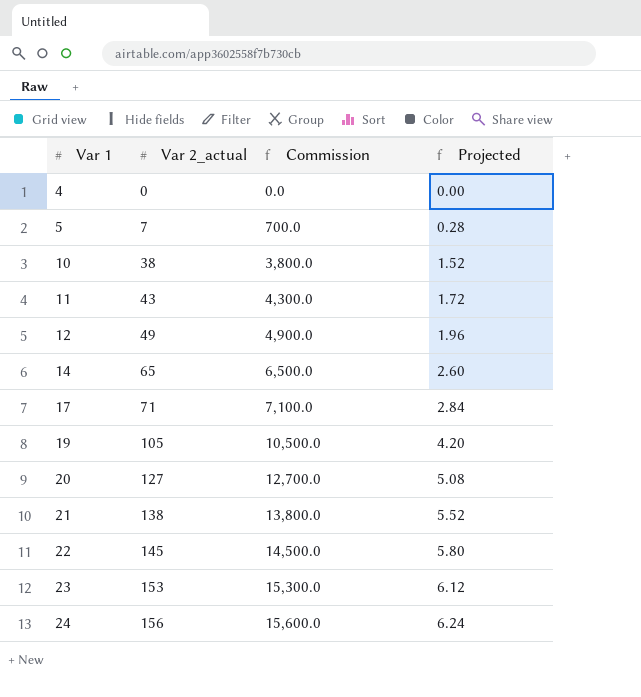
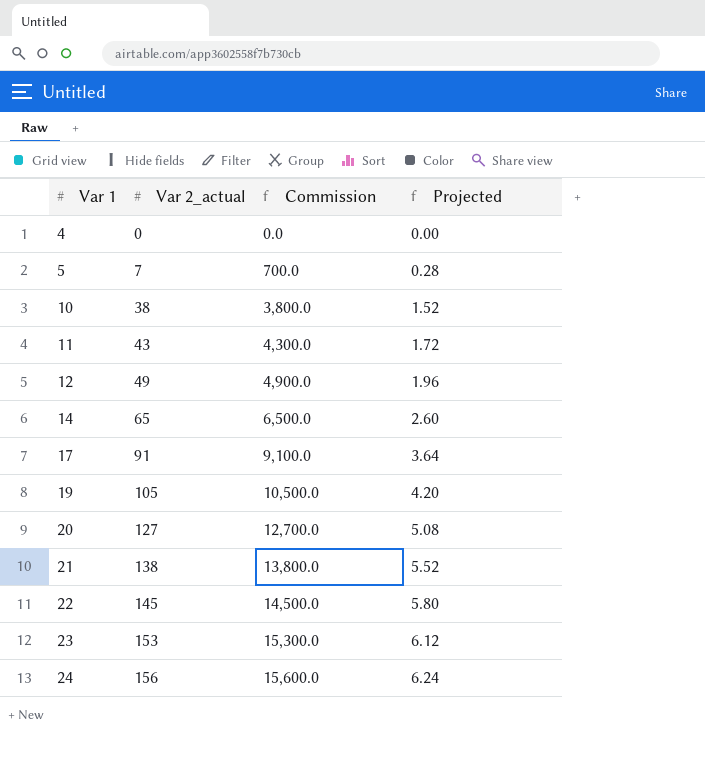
17 | Var 2_actual: 71 -> 91
17 | Commission: 7,100.0 -> 9,100.0
17 | Projected: 2.84 -> 3.64

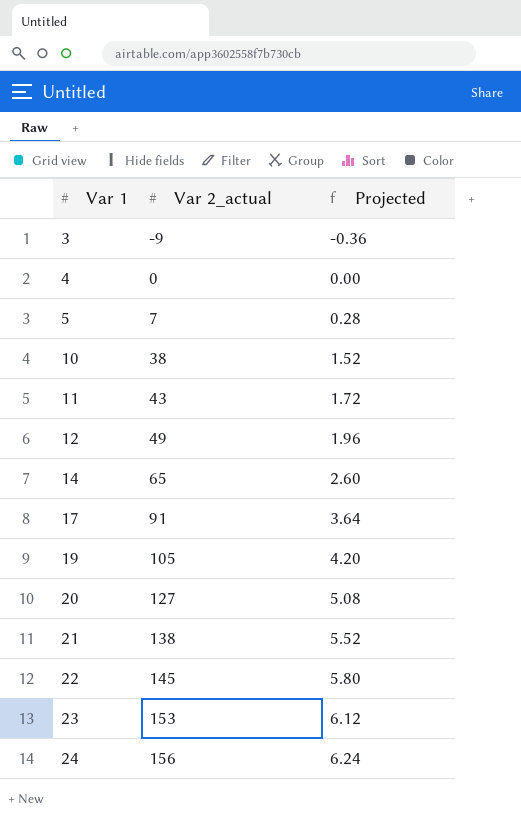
column Commission | formula: [Var 2_actual] * 100 -> none
row 3: none -> -9 | -0.36

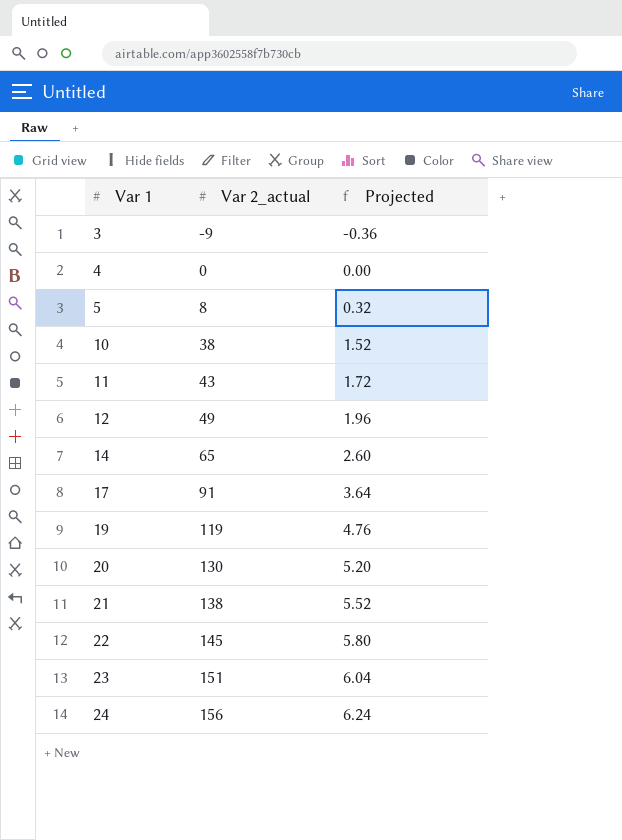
5 | Var 2_actual: 7 -> 8
5 | Projected: 0.28 -> 0.32
19 | Var 2_actual: 105 -> 119
19 | Projected: 4.20 -> 4.76
20 | Var 2_actual: 127 -> 130
20 | Projected: 5.08 -> 5.20
23 | Var 2_actual: 153 -> 151
23 | Projected: 6.12 -> 6.04

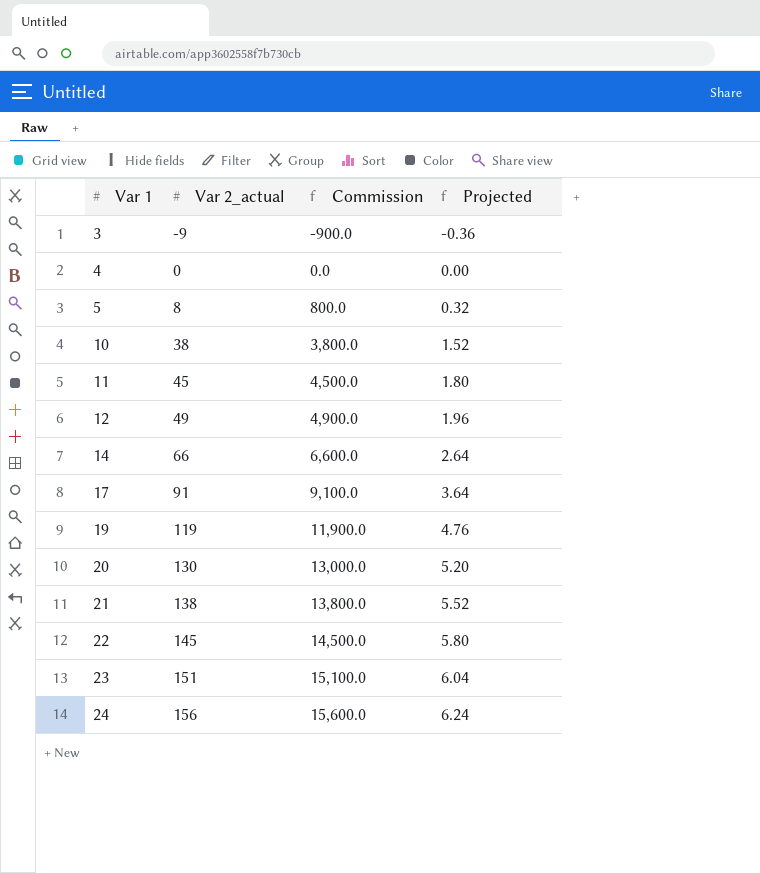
column Commission | formula: none -> [Var 2_actual] * 100
11 | Var 2_actual: 43 -> 45
11 | Projected: 1.72 -> 1.80
14 | Var 2_actual: 65 -> 66
14 | Projected: 2.60 -> 2.64

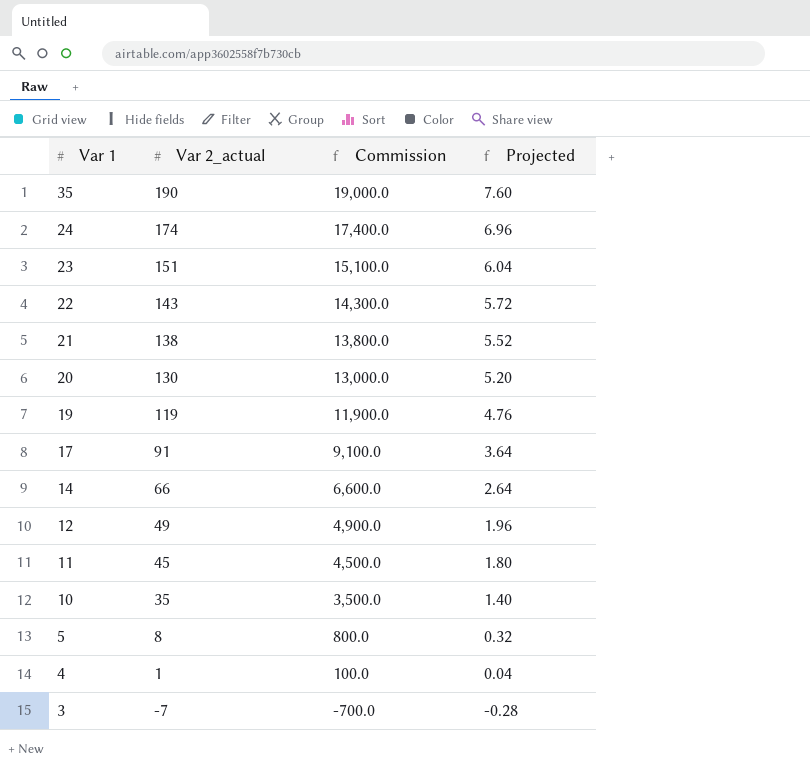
row order: Var 1 ascending -> Var 1 descending
row 35: none -> 190 | 19,000.0 | 7.60
24 | Var 2_actual: 156 -> 174
24 | Commission: 15,600.0 -> 17,400.0
24 | Projected: 6.24 -> 6.96
22 | Var 2_actual: 145 -> 143
22 | Commission: 14,500.0 -> 14,300.0
22 | Projected: 5.80 -> 5.72
10 | Var 2_actual: 38 -> 35
10 | Commission: 3,800.0 -> 3,500.0
10 | Projected: 1.52 -> 1.40
4 | Var 2_actual: 0 -> 1
4 | Commission: 0.0 -> 100.0
4 | Projected: 0.00 -> 0.04
3 | Var 2_actual: -9 -> -7
3 | Commission: -900.0 -> -700.0
3 | Projected: -0.36 -> -0.28

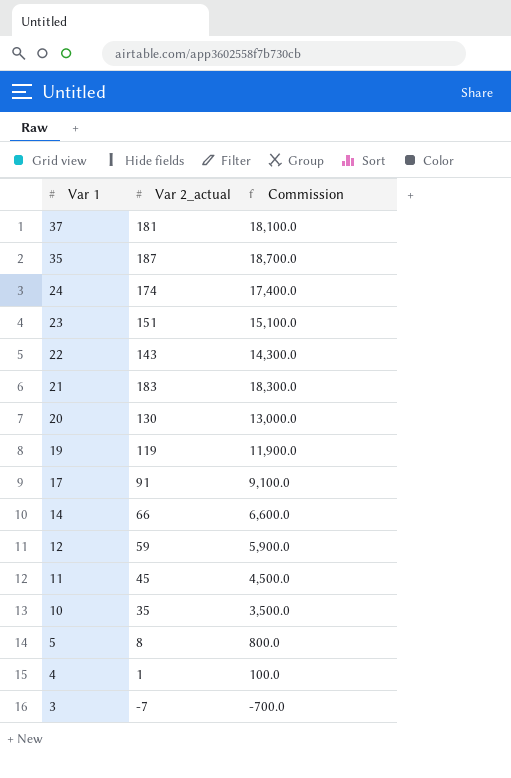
column Projected | formula: [Var 2_actual] * 0.04 -> none
row 37: none -> 181 | 18,100.0
35 | Var 2_actual: 190 -> 187
35 | Commission: 19,000.0 -> 18,700.0
21 | Var 2_actual: 138 -> 183
21 | Commission: 13,800.0 -> 18,300.0
12 | Var 2_actual: 49 -> 59
12 | Commission: 4,900.0 -> 5,900.0

